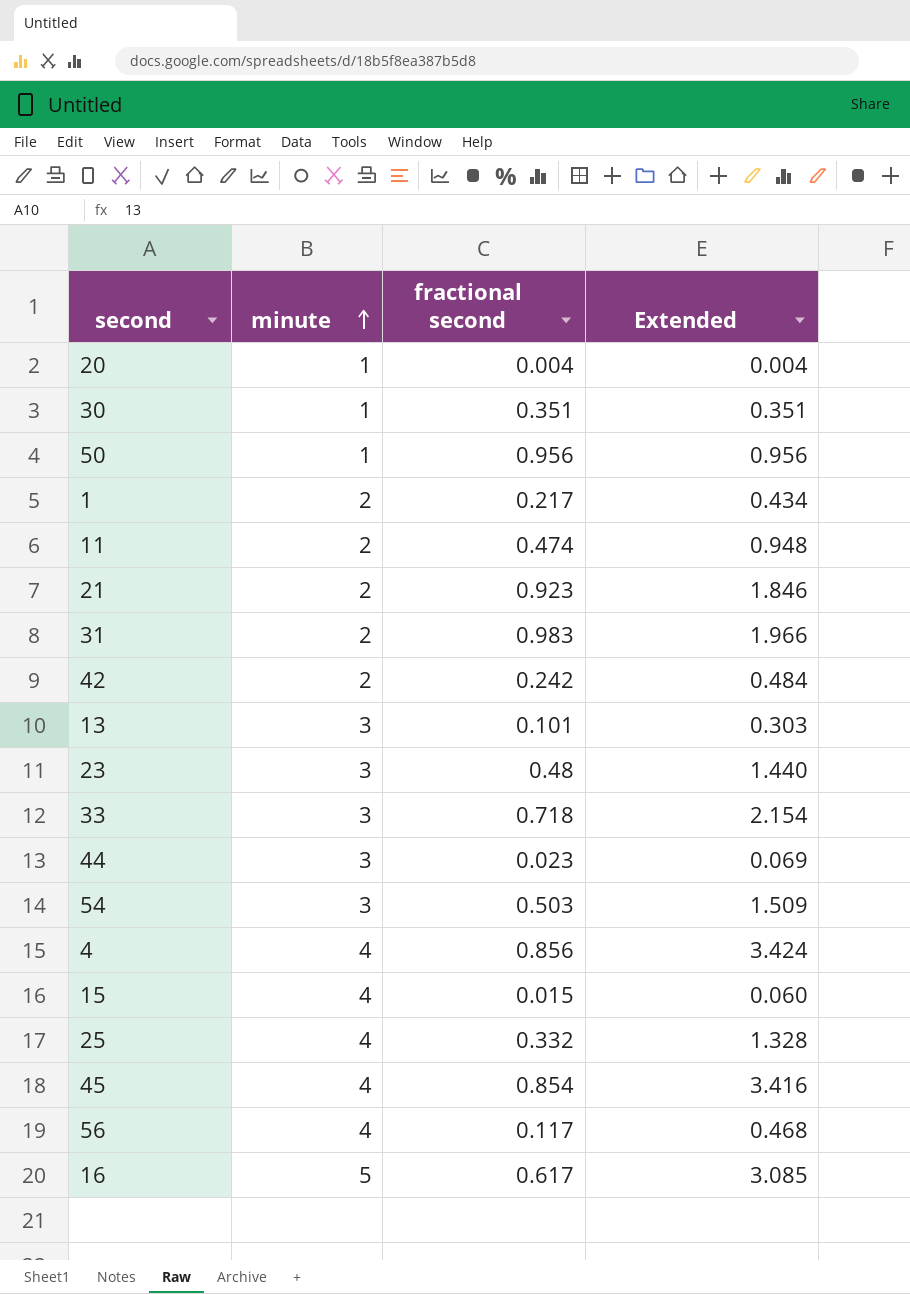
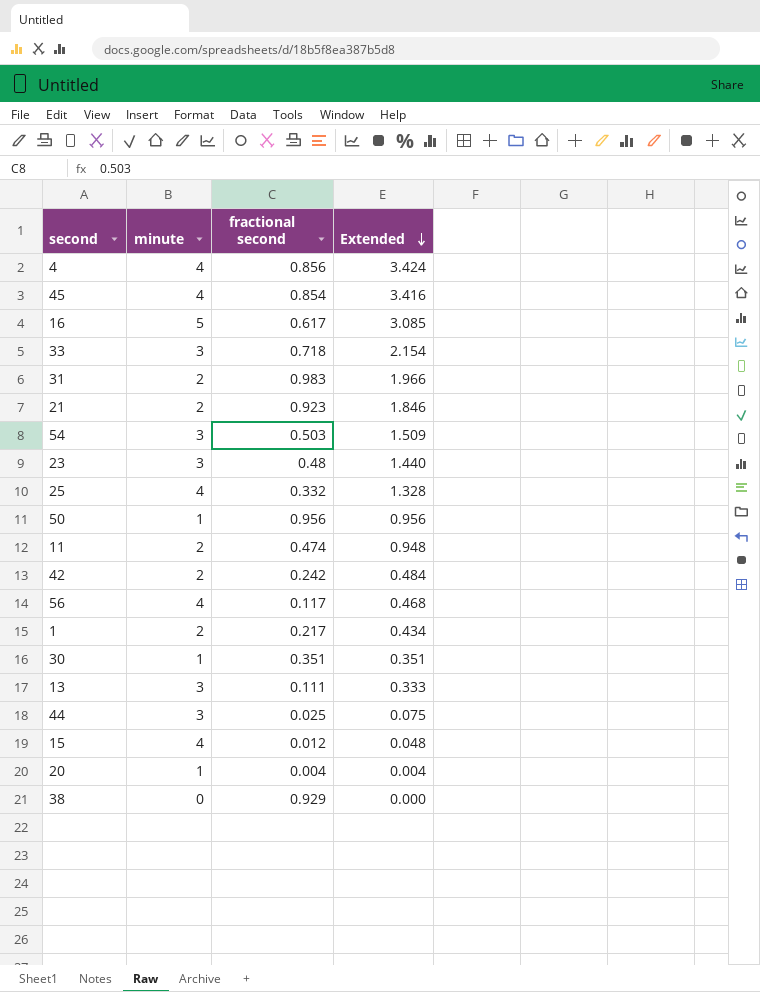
row order: minute ascending -> Extended descending
13 | fractional second: 0.101 -> 0.111
13 | Extended: 0.303 -> 0.333
44 | fractional second: 0.023 -> 0.025
44 | Extended: 0.069 -> 0.075
15 | fractional second: 0.015 -> 0.012
15 | Extended: 0.060 -> 0.048
row 38: none -> 0 | 0.929 | 0.000

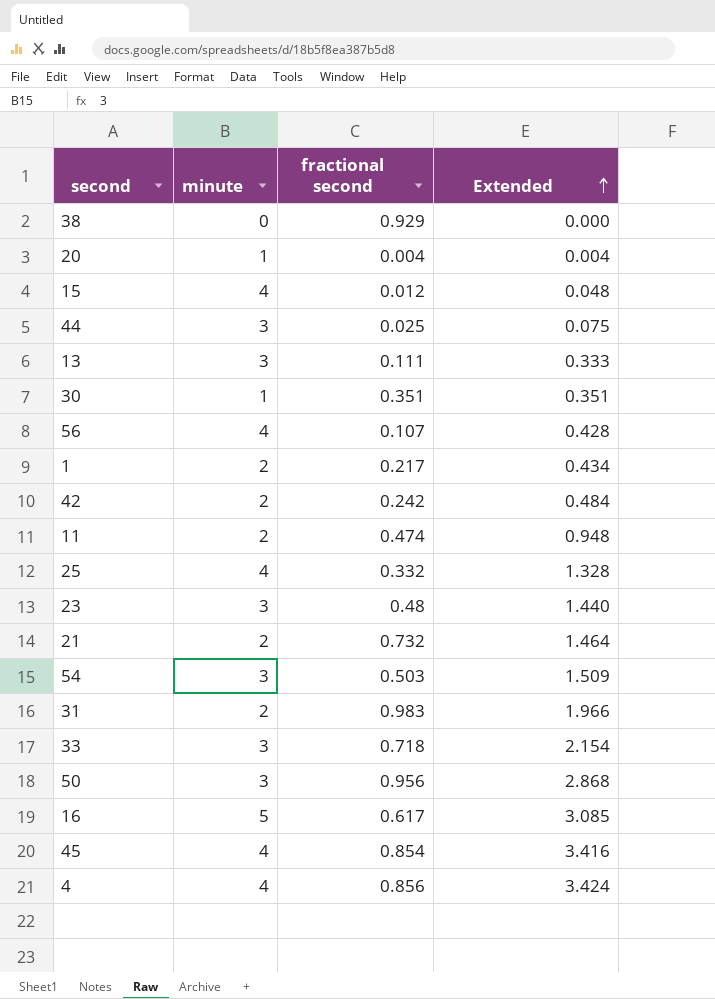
row order: Extended descending -> Extended ascending
56 | fractional second: 0.117 -> 0.107
56 | Extended: 0.468 -> 0.428
21 | fractional second: 0.923 -> 0.732
21 | Extended: 1.846 -> 1.464
50 | minute: 1 -> 3
50 | Extended: 0.956 -> 2.868

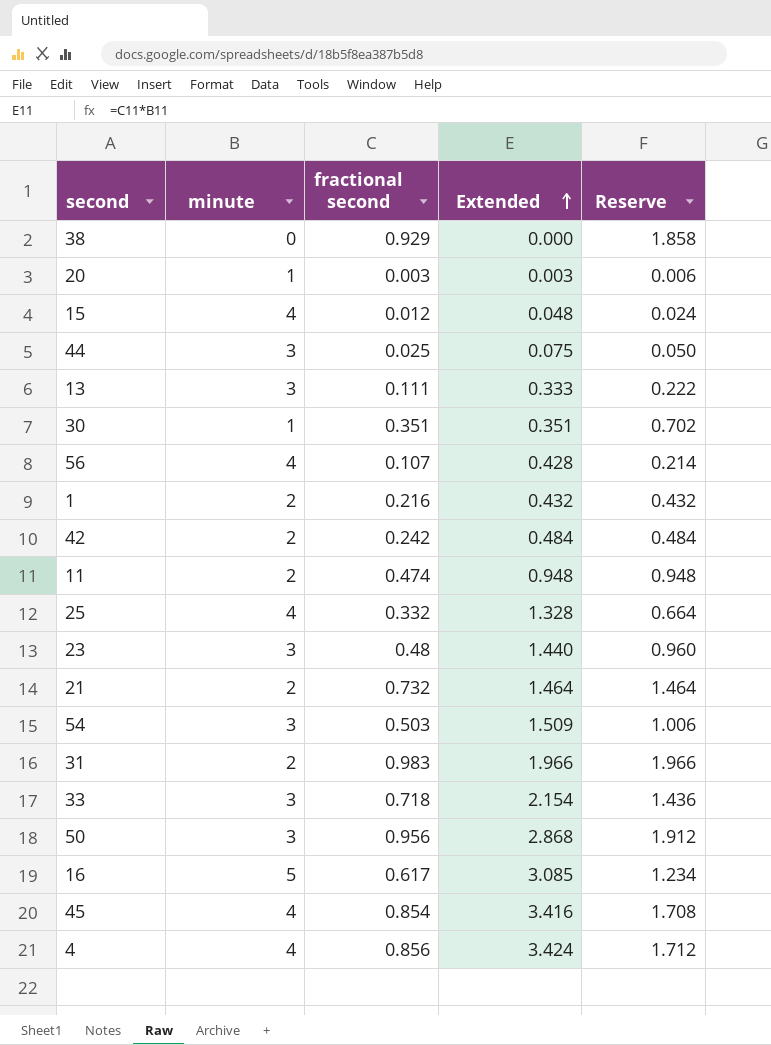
column Reserve | formula: none -> [fractional second] * 2
20 | fractional second: 0.004 -> 0.003
20 | Extended: 0.004 -> 0.003
1 | fractional second: 0.217 -> 0.216
1 | Extended: 0.434 -> 0.432

